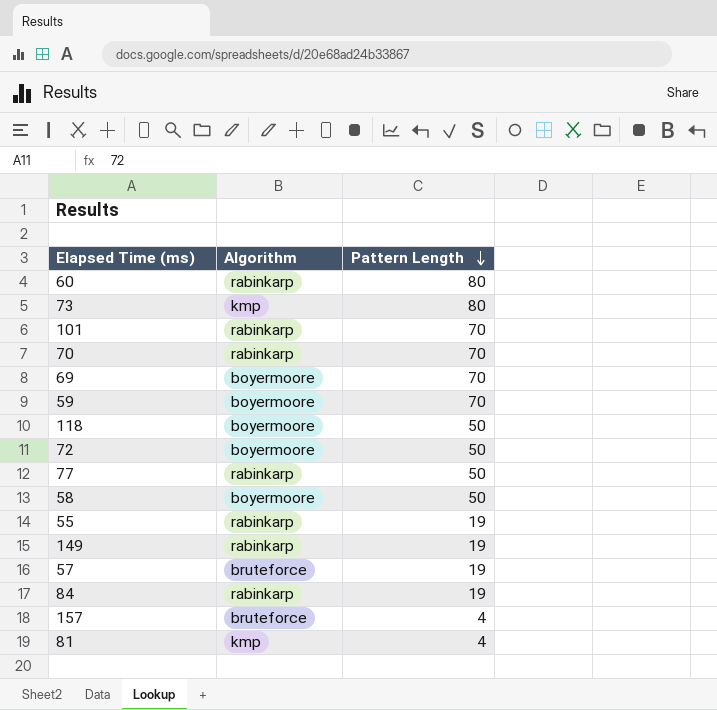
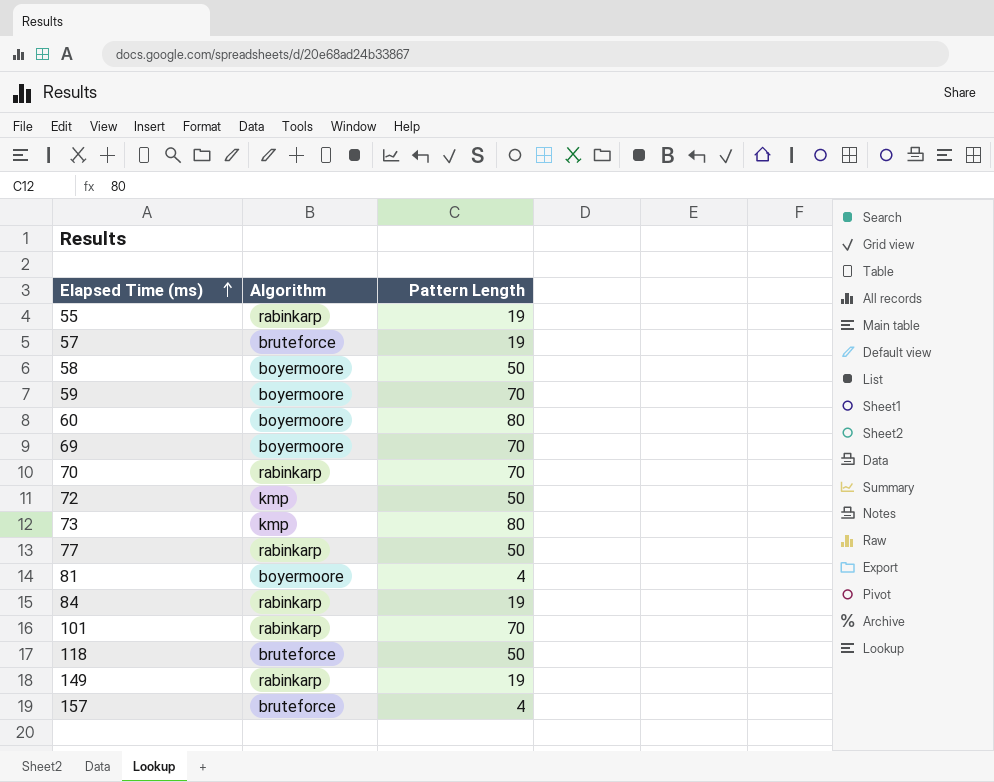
row order: Pattern Length descending -> Elapsed Time (ms) ascending
60 | Algorithm: rabinkarp -> boyermoore
72 | Algorithm: boyermoore -> kmp
81 | Algorithm: kmp -> boyermoore
118 | Algorithm: boyermoore -> bruteforce

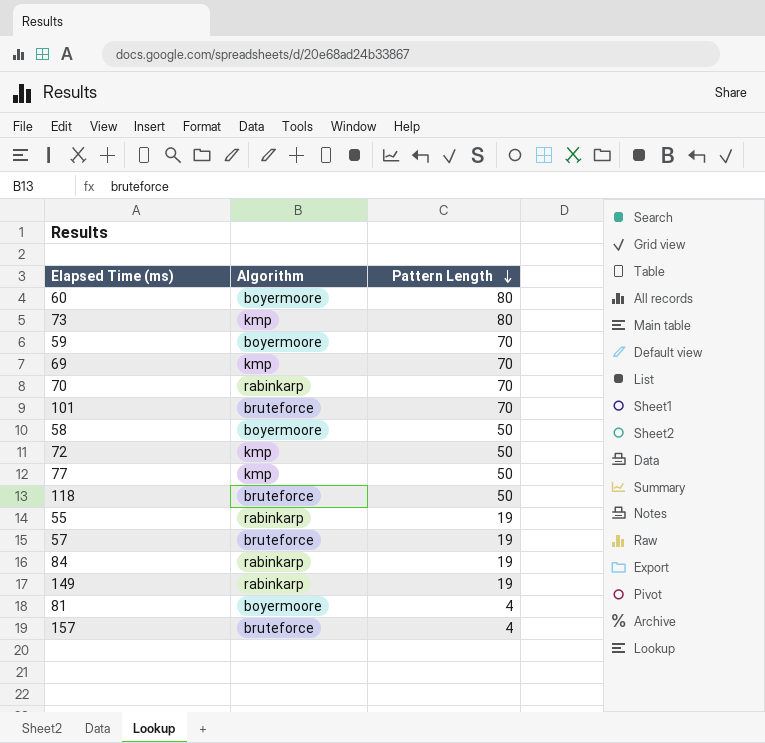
row order: Elapsed Time (ms) ascending -> Pattern Length descending
69 | Algorithm: boyermoore -> kmp
101 | Algorithm: rabinkarp -> bruteforce
77 | Algorithm: rabinkarp -> kmp

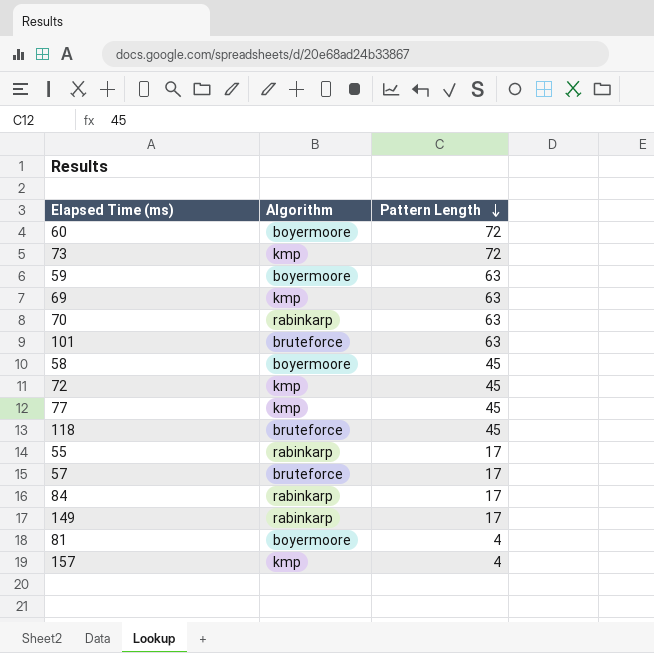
60 | Pattern Length: 80 -> 72
73 | Pattern Length: 80 -> 72
59 | Pattern Length: 70 -> 63
69 | Pattern Length: 70 -> 63
70 | Pattern Length: 70 -> 63
101 | Pattern Length: 70 -> 63
58 | Pattern Length: 50 -> 45
72 | Pattern Length: 50 -> 45
77 | Pattern Length: 50 -> 45
118 | Pattern Length: 50 -> 45
55 | Pattern Length: 19 -> 17
57 | Pattern Length: 19 -> 17
84 | Pattern Length: 19 -> 17
149 | Pattern Length: 19 -> 17
157 | Algorithm: bruteforce -> kmp

